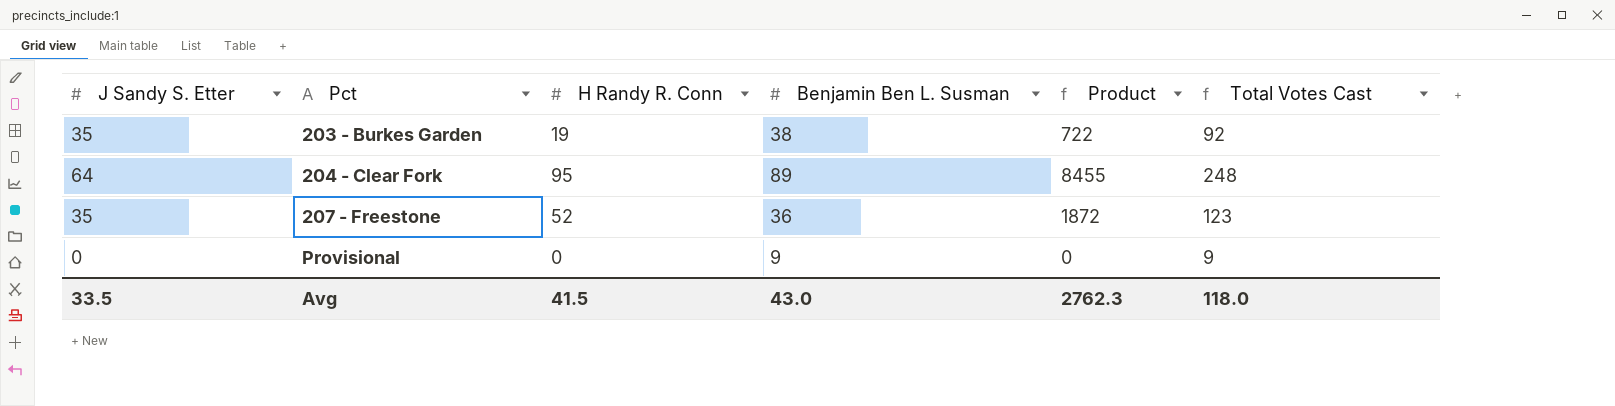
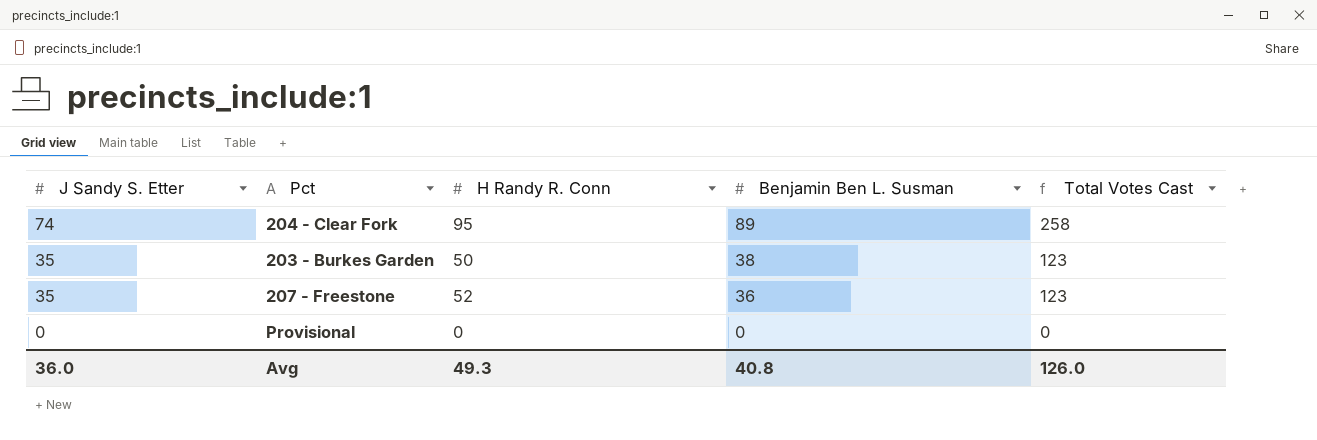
row order: Pct ascending -> J Sandy S. Etter descending
column Product | formula: [H Randy R. Conn] * [Benjamin Ben L. Susman] -> none
204 - Clear Fork | J Sandy S. Etter: 64 -> 74
204 - Clear Fork | Total Votes Cast: 248 -> 258
203 - Burkes Garden | H Randy R. Conn: 19 -> 50
203 - Burkes Garden | Total Votes Cast: 92 -> 123
Provisional | Benjamin Ben L. Susman: 9 -> 0
Provisional | Total Votes Cast: 9 -> 0
Avg | J Sandy S. Etter: 33.5 -> 36.0
Avg | H Randy R. Conn: 41.5 -> 49.3
Avg | Benjamin Ben L. Susman: 43.0 -> 40.8
Avg | Total Votes Cast: 118.0 -> 126.0

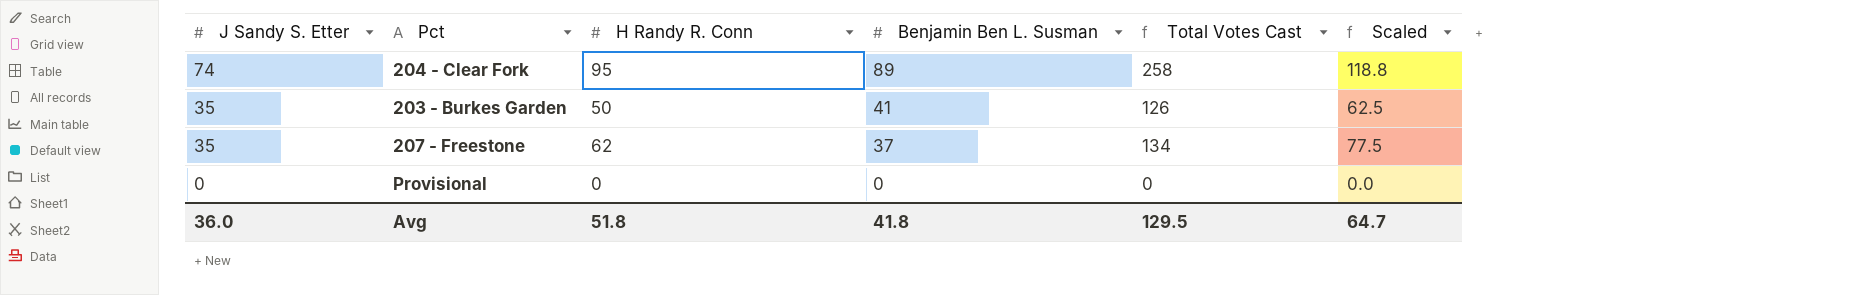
column Scaled | formula: none -> [H Randy R. Conn] * 1.25
203 - Burkes Garden | Benjamin Ben L. Susman: 38 -> 41
203 - Burkes Garden | Total Votes Cast: 123 -> 126
207 - Freestone | H Randy R. Conn: 52 -> 62
207 - Freestone | Benjamin Ben L. Susman: 36 -> 37
207 - Freestone | Total Votes Cast: 123 -> 134
Avg | H Randy R. Conn: 49.3 -> 51.8
Avg | Benjamin Ben L. Susman: 40.8 -> 41.8
Avg | Total Votes Cast: 126.0 -> 129.5

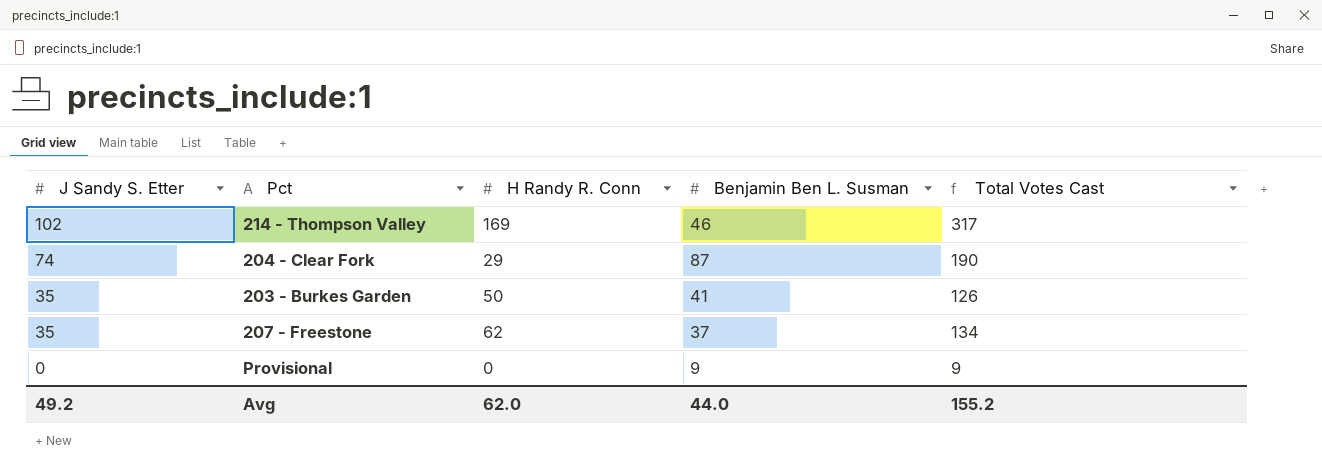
column Scaled | formula: [H Randy R. Conn] * 1.25 -> none
row 214 - Thompson Valley: none -> 102 | 169 | 46 | 317
204 - Clear Fork | H Randy R. Conn: 95 -> 29
204 - Clear Fork | Benjamin Ben L. Susman: 89 -> 87
204 - Clear Fork | Total Votes Cast: 258 -> 190
Provisional | Benjamin Ben L. Susman: 0 -> 9
Provisional | Total Votes Cast: 0 -> 9
Avg | J Sandy S. Etter: 36.0 -> 49.2
Avg | H Randy R. Conn: 51.8 -> 62.0
Avg | Benjamin Ben L. Susman: 41.8 -> 44.0
Avg | Total Votes Cast: 129.5 -> 155.2

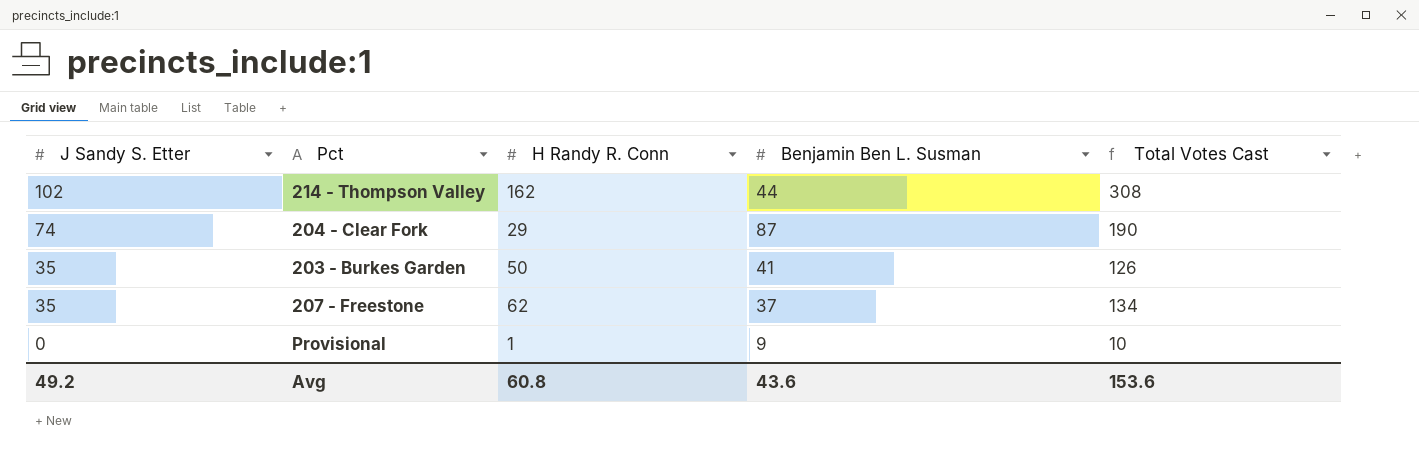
214 - Thompson Valley | H Randy R. Conn: 169 -> 162
214 - Thompson Valley | Benjamin Ben L. Susman: 46 -> 44
214 - Thompson Valley | Total Votes Cast: 317 -> 308
Provisional | H Randy R. Conn: 0 -> 1
Provisional | Total Votes Cast: 9 -> 10
Avg | H Randy R. Conn: 62.0 -> 60.8
Avg | Benjamin Ben L. Susman: 44.0 -> 43.6
Avg | Total Votes Cast: 155.2 -> 153.6

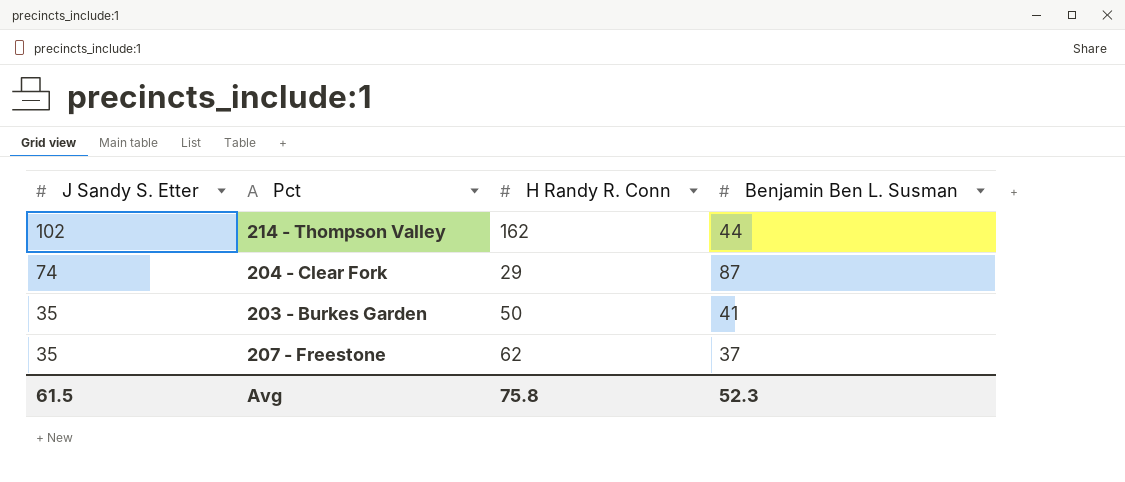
column Total Votes Cast | formula: [J Sandy S. Etter] + [H Randy R. Conn] + [Benjamin Ben L. Susman] -> none
row Provisional: 0 | 1 | 9 | 10 -> none
Avg | J Sandy S. Etter: 49.2 -> 61.5
Avg | H Randy R. Conn: 60.8 -> 75.8
Avg | Benjamin Ben L. Susman: 43.6 -> 52.3

